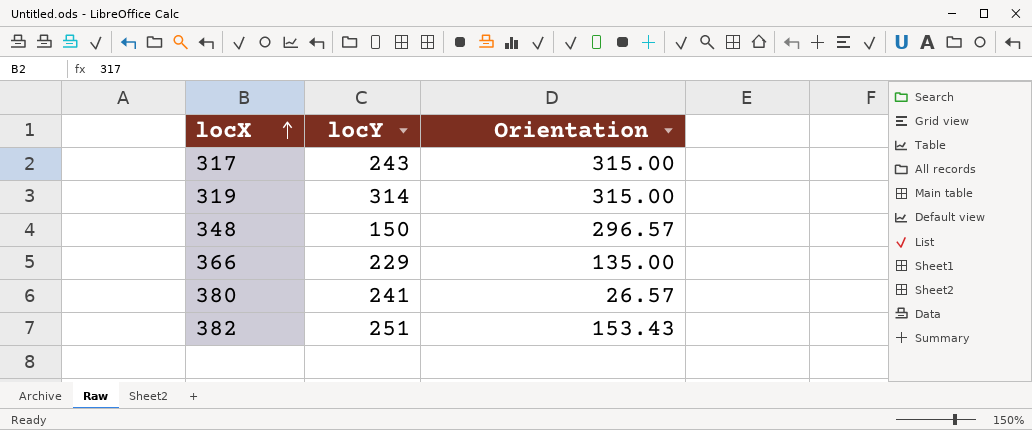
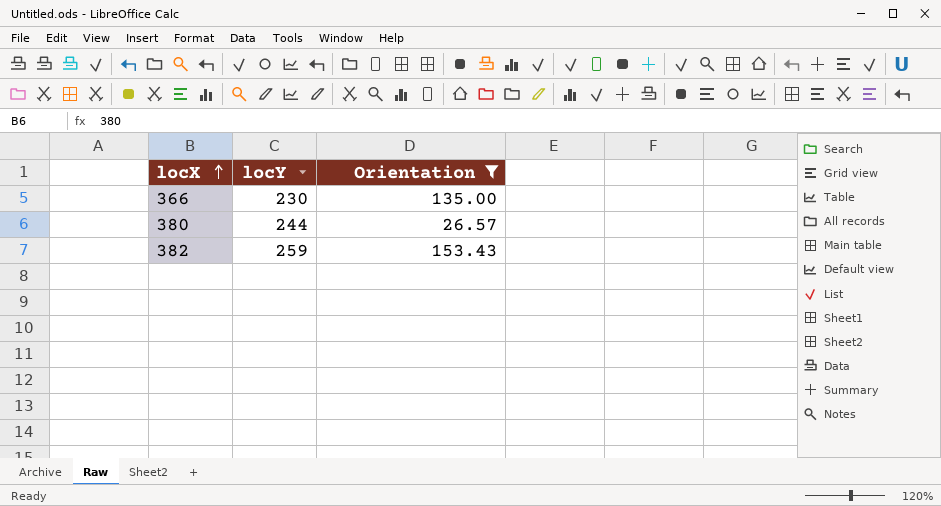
filter: none -> Orientation <= 153.43
366 | locY: 229 -> 230
380 | locY: 241 -> 244
382 | locY: 251 -> 259

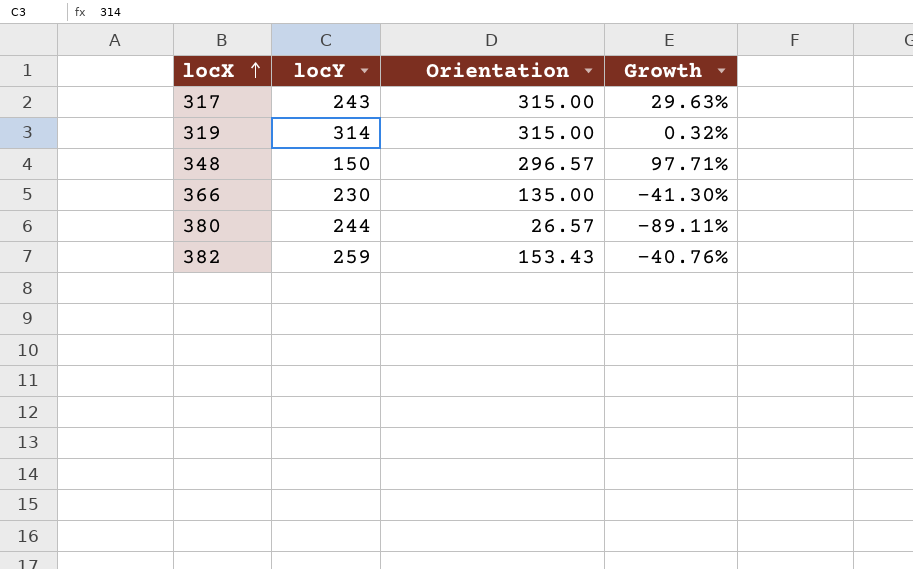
filter: Orientation <= 153.43 -> none
column Growth | formula: none -> ([Orientation] - [locY]) / [locY]

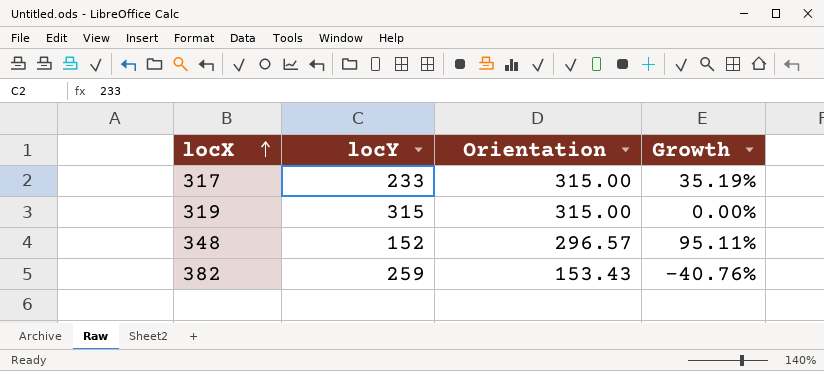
row 366: 230 | 135.00 | -41.30% -> none
row 380: 244 | 26.57 | -89.11% -> none
317 | locY: 243 -> 233
317 | Growth: 29.63% -> 35.19%
319 | locY: 314 -> 315
319 | Growth: 0.32% -> 0.00%
348 | locY: 150 -> 152
348 | Growth: 97.71% -> 95.11%

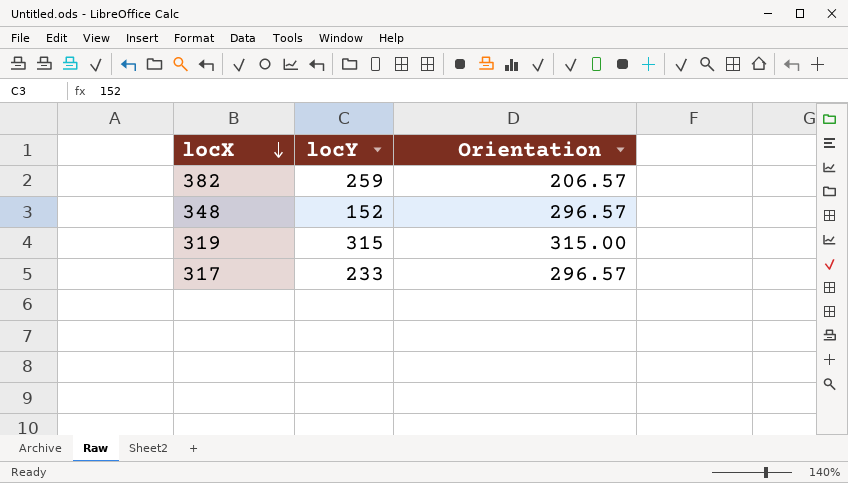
row order: locX ascending -> locX descending
column Growth | formula: ([Orientation] - [locY]) / [locY] -> none
382 | Orientation: 153.43 -> 206.57
317 | Orientation: 315.00 -> 296.57

